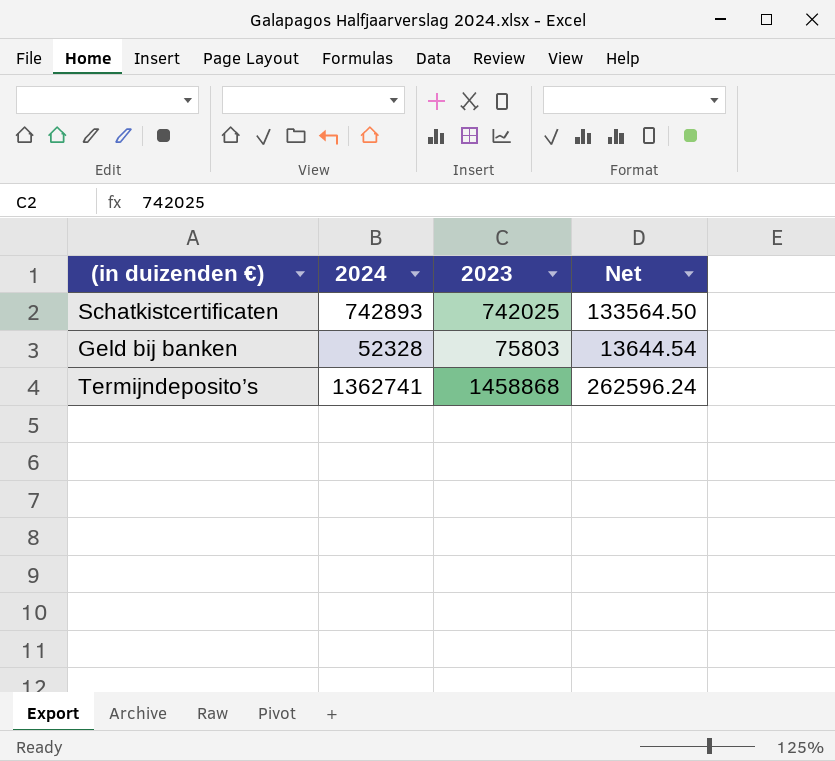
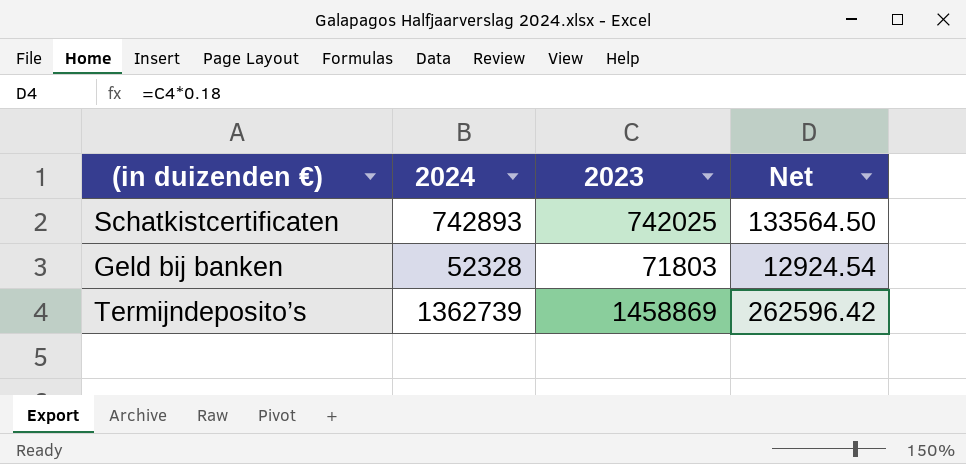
Geld bij banken | 2023: 75803 -> 71803
Geld bij banken | Net: 13644.54 -> 12924.54
Termijndeposito’s | 2024: 1362741 -> 1362739
Termijndeposito’s | 2023: 1458868 -> 1458869
Termijndeposito’s | Net: 262596.24 -> 262596.42

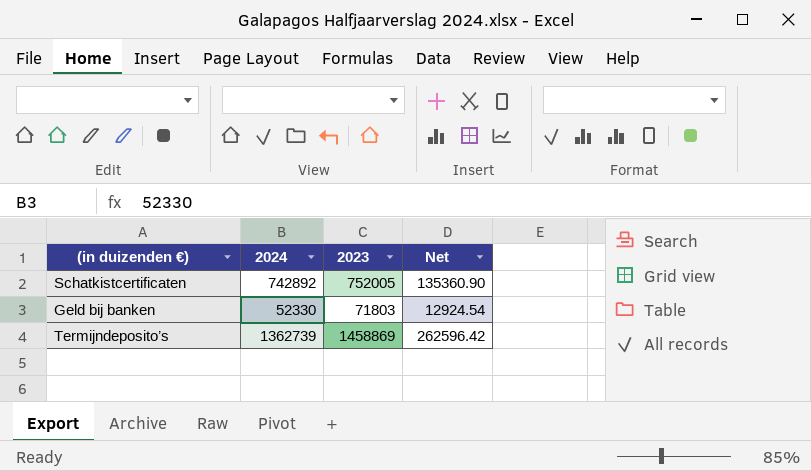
Schatkistcertificaten | 2024: 742893 -> 742892
Schatkistcertificaten | 2023: 742025 -> 752005
Schatkistcertificaten | Net: 133564.50 -> 135360.90
Geld bij banken | 2024: 52328 -> 52330

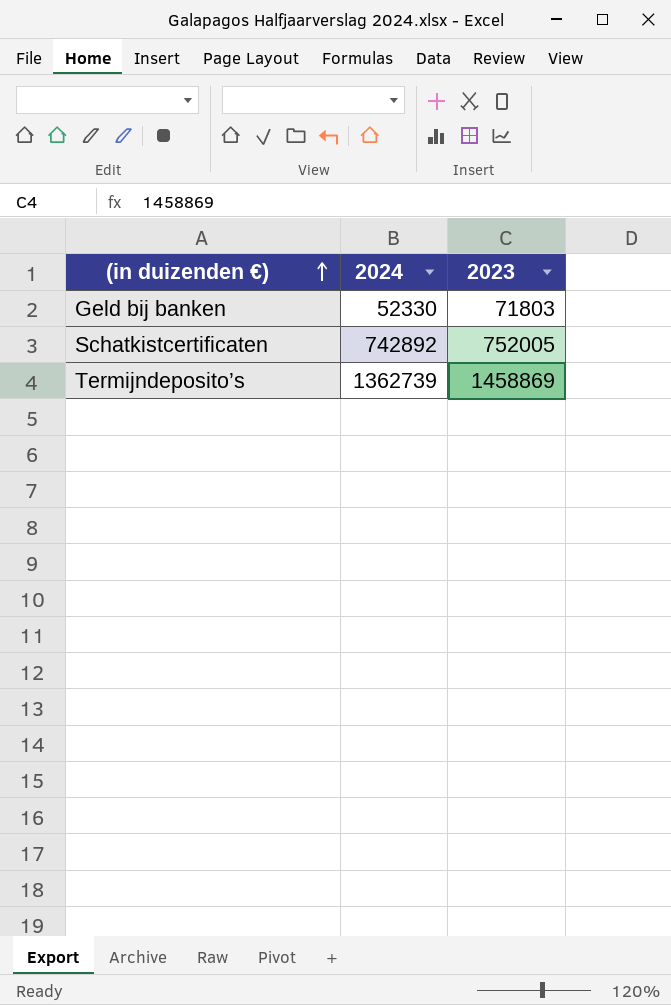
row order: none -> (in duizenden €) ascending
column Net | formula: [2023] * 0.18 -> none

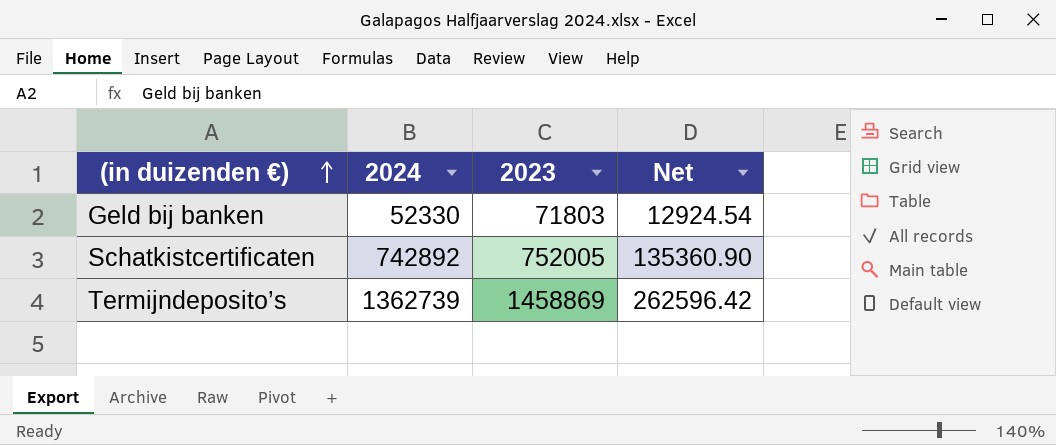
column Net | formula: none -> [2023] * 0.18

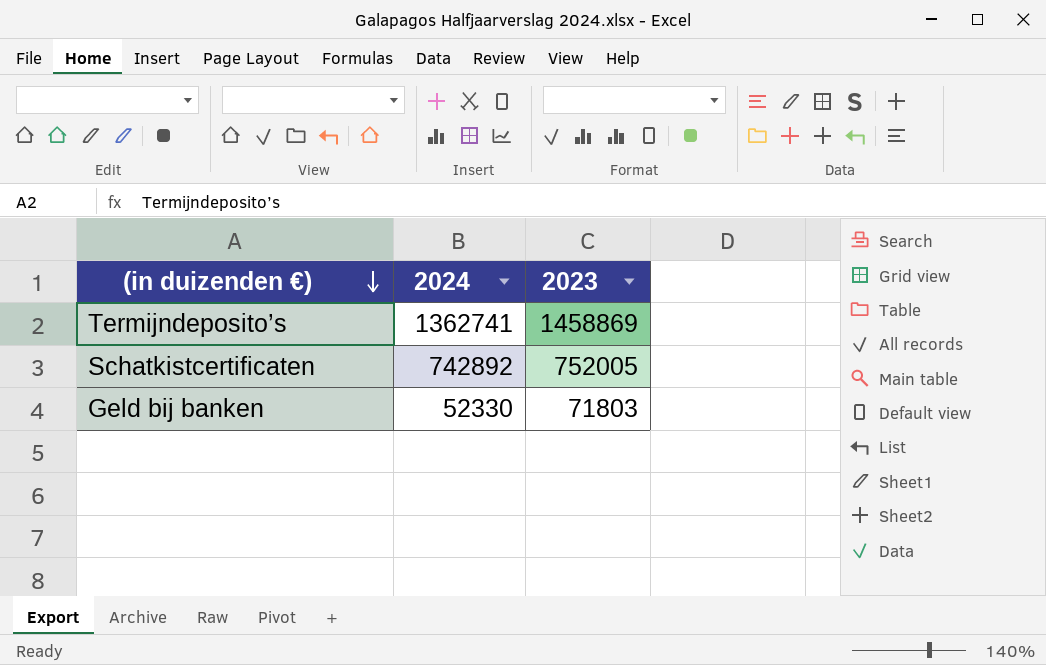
row order: (in duizenden €) ascending -> (in duizenden €) descending
column Net | formula: [2023] * 0.18 -> none
Termijndeposito’s | 2024: 1362739 -> 1362741

